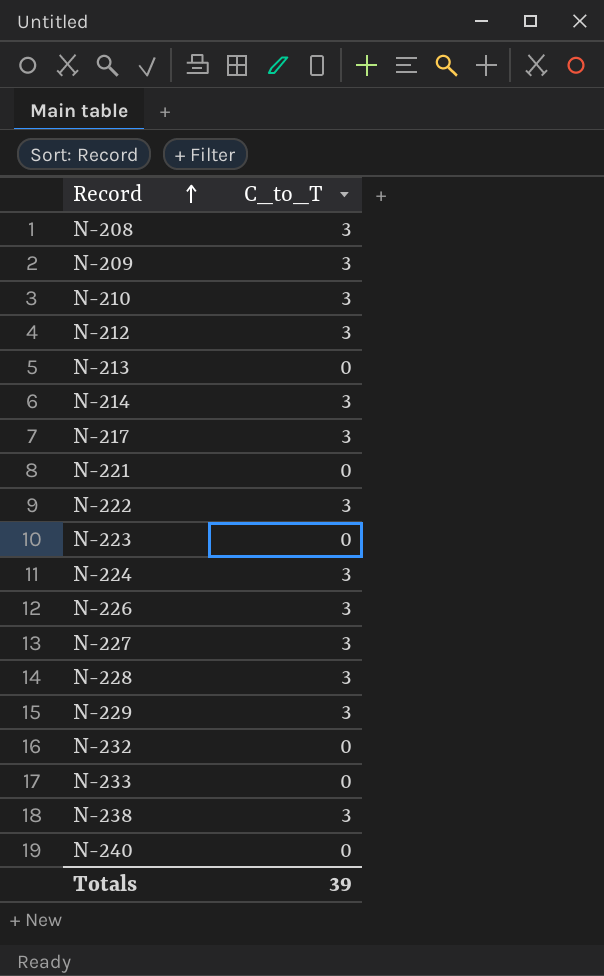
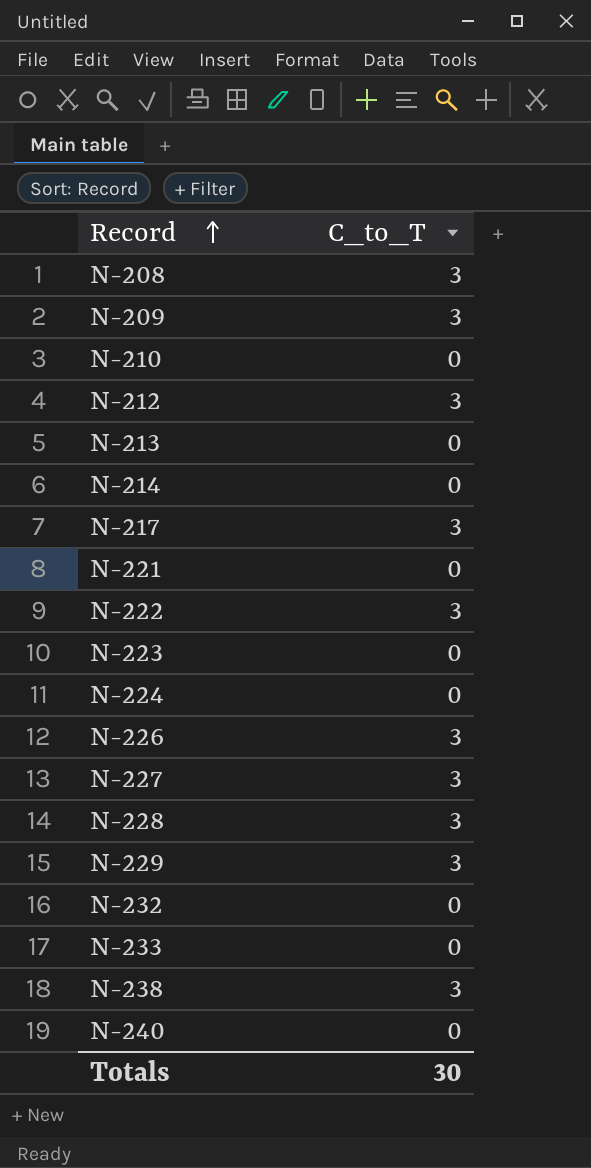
N-210 | C_to_T: 3 -> 0
N-214 | C_to_T: 3 -> 0
N-224 | C_to_T: 3 -> 0
Totals | C_to_T: 39 -> 30

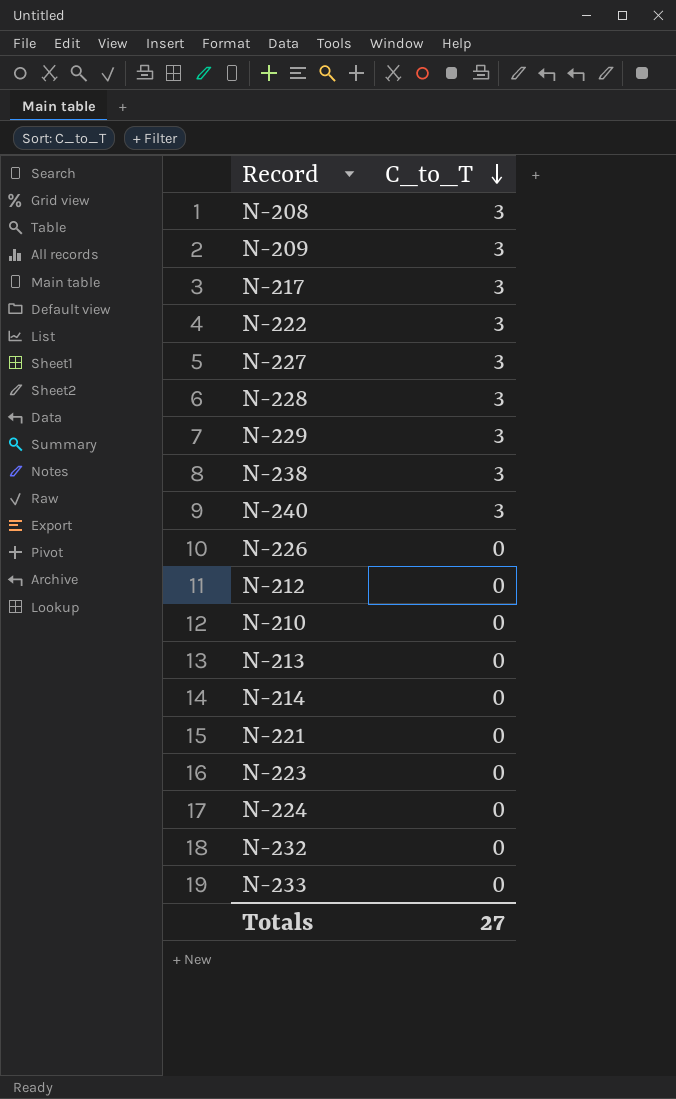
row order: Record ascending -> C_to_T descending
N-240 | C_to_T: 0 -> 3
N-226 | C_to_T: 3 -> 0
N-212 | C_to_T: 3 -> 0
Totals | C_to_T: 30 -> 27

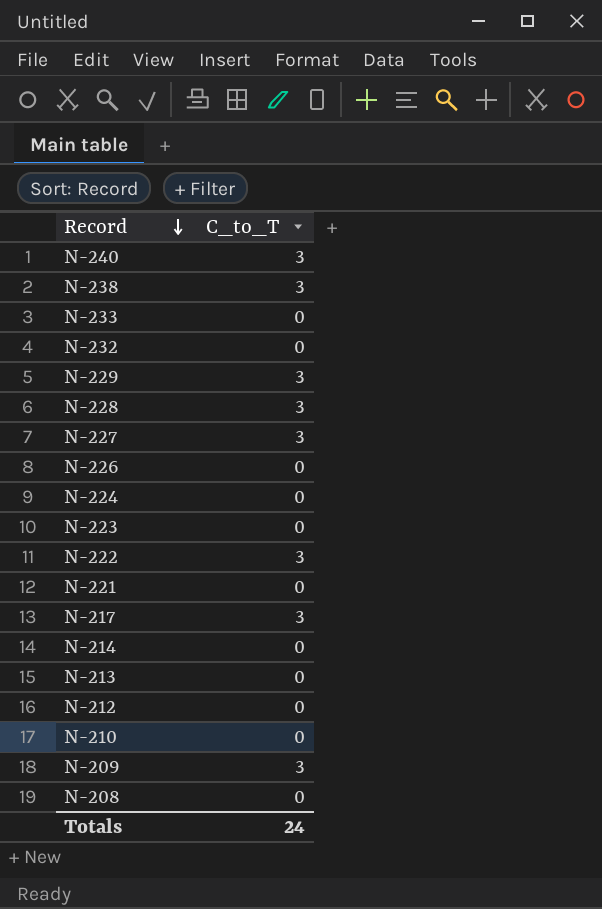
row order: C_to_T descending -> Record descending
N-208 | C_to_T: 3 -> 0
Totals | C_to_T: 27 -> 24

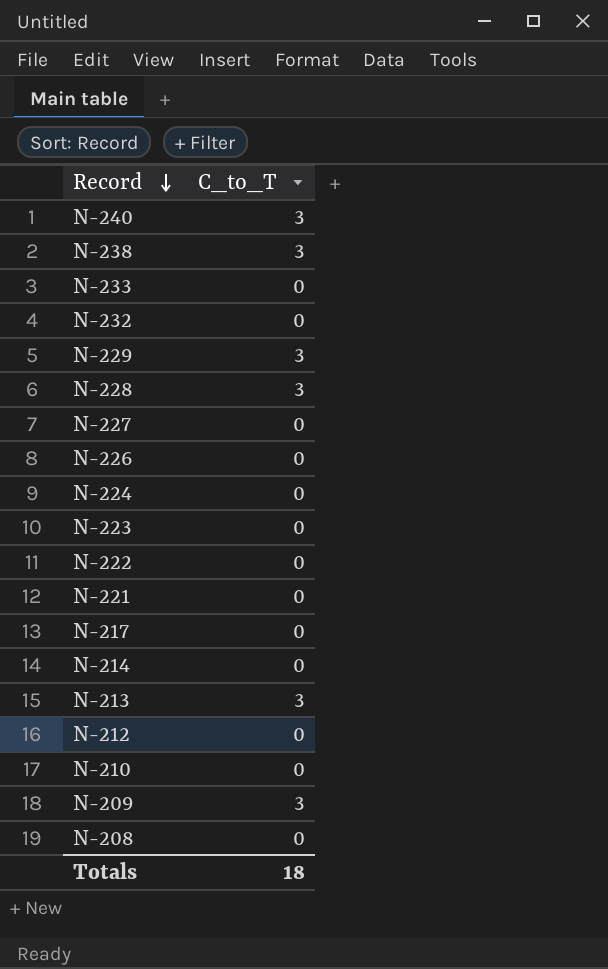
N-227 | C_to_T: 3 -> 0
N-222 | C_to_T: 3 -> 0
N-217 | C_to_T: 3 -> 0
N-213 | C_to_T: 0 -> 3
Totals | C_to_T: 24 -> 18

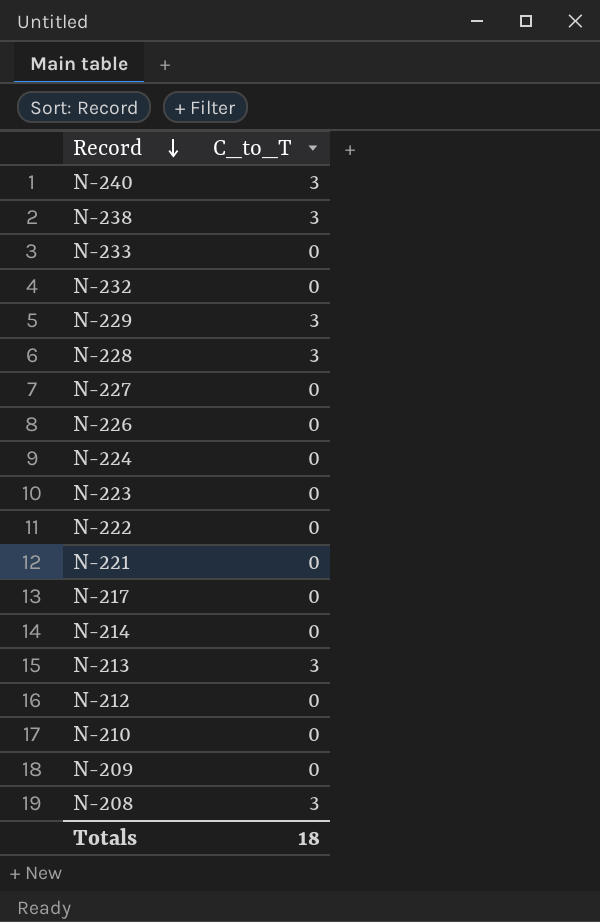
N-209 | C_to_T: 3 -> 0
N-208 | C_to_T: 0 -> 3

